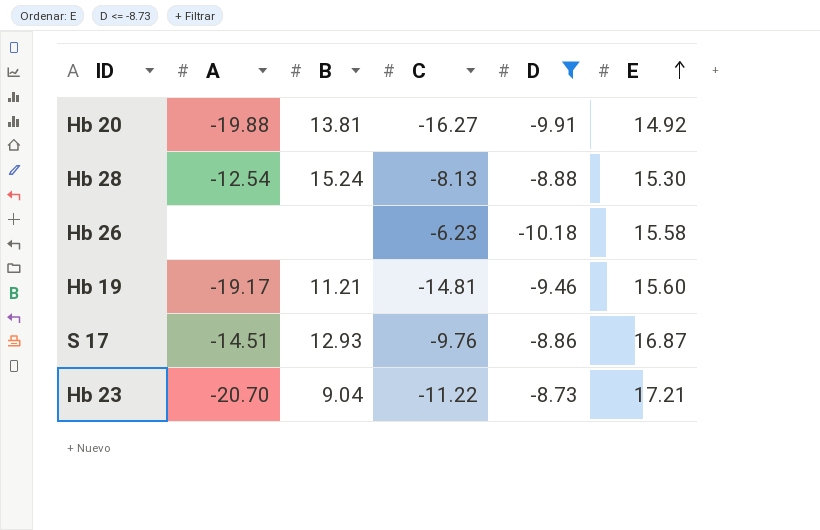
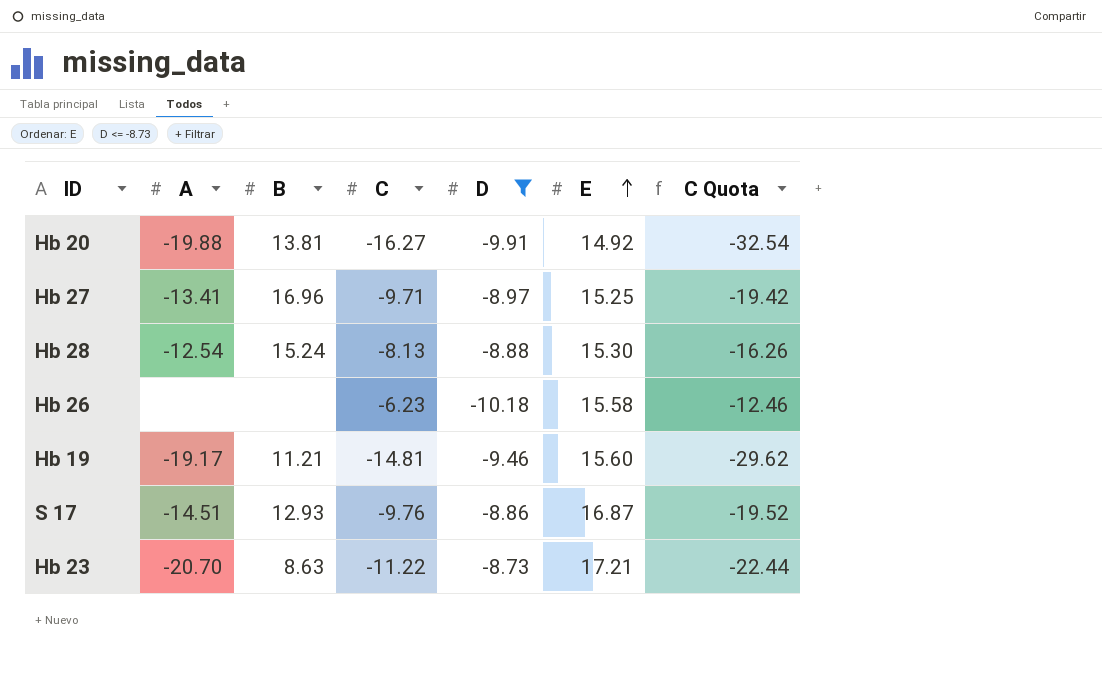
column C Quota | formula: none -> [C] * 2
row Hb 27: none -> -13.41 | 16.96 | -9.71 | -8.97 | 15.25 | -19.42
Hb 23 | B: 9.04 -> 8.63

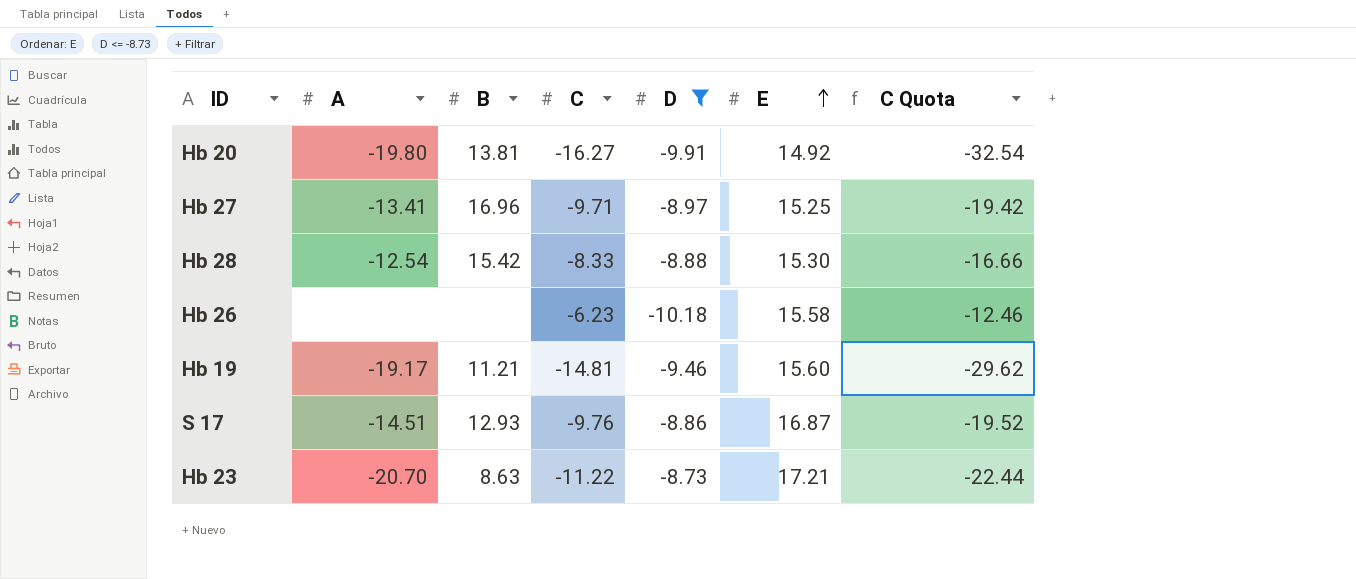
Hb 20 | A: -19.88 -> -19.80
Hb 28 | B: 15.24 -> 15.42
Hb 28 | C: -8.13 -> -8.33
Hb 28 | C Quota: -16.26 -> -16.66

